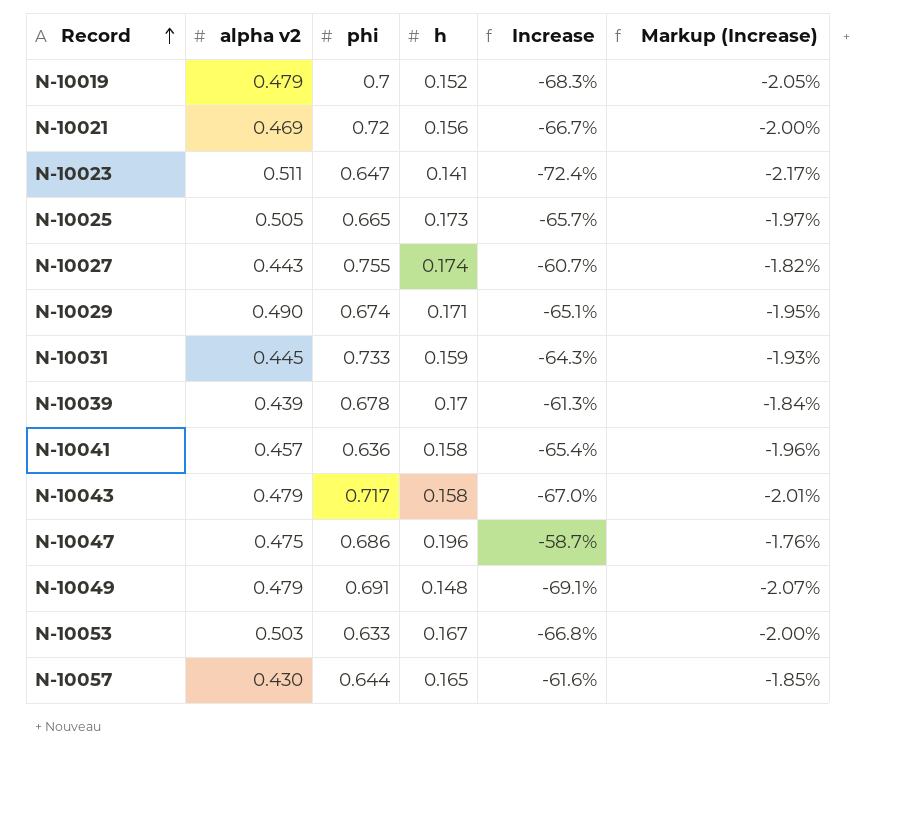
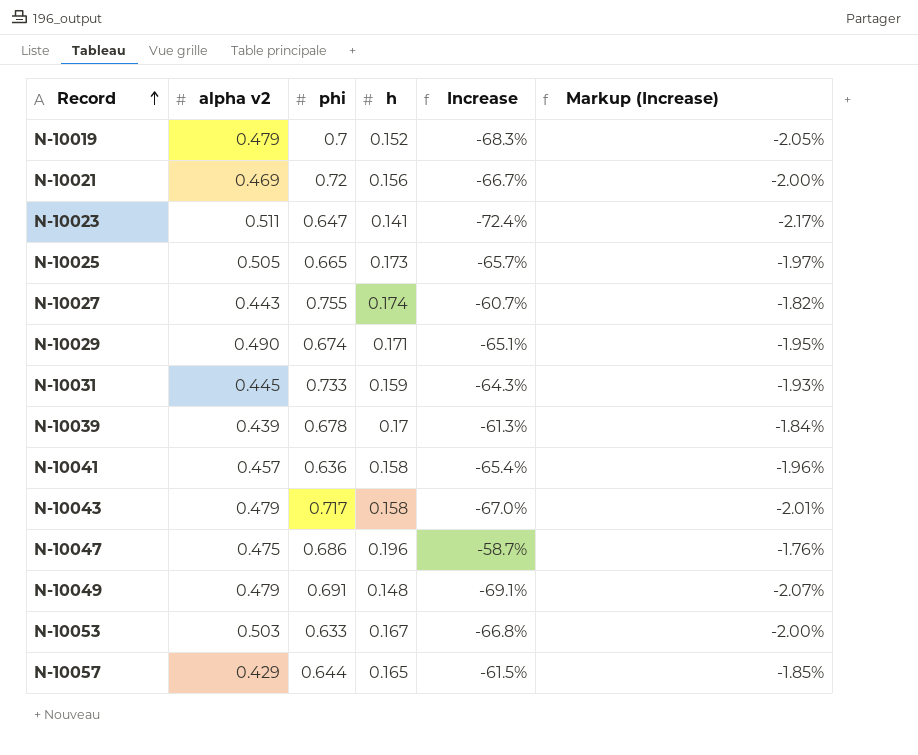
N-10057 | alpha v2: 0.430 -> 0.429
N-10057 | Increase: -61.6% -> -61.5%

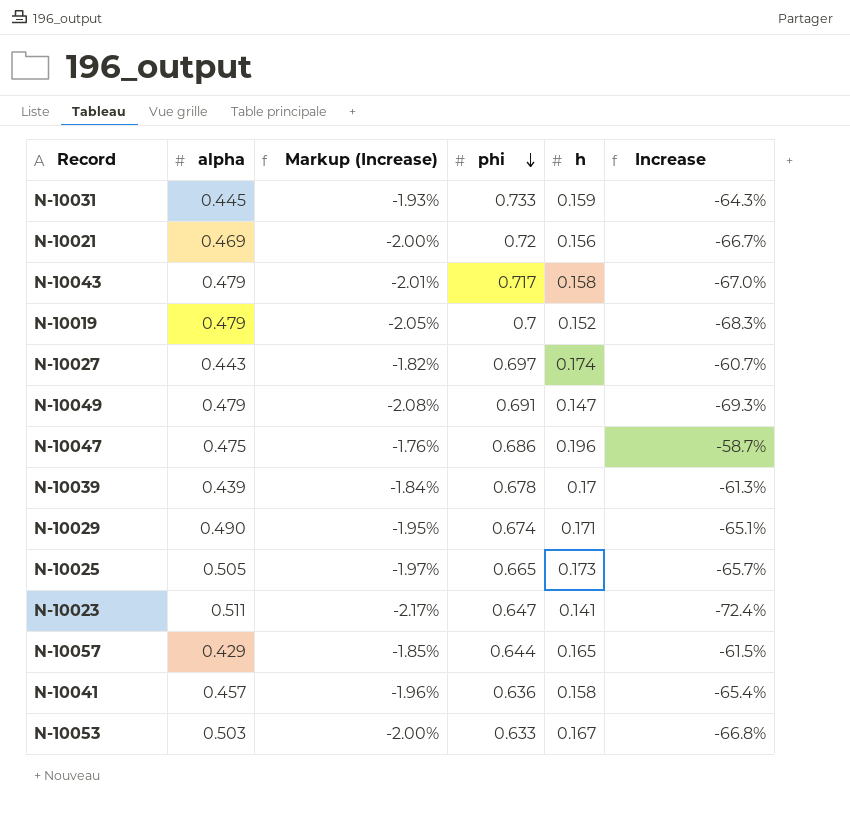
row order: Record ascending -> phi descending
column name: alpha v2 -> alpha
column Markup (Increase) | position: 6 -> 3
N-10027 | phi: 0.755 -> 0.697
N-10049 | Markup (Increase): -2.07% -> -2.08%
N-10049 | h: 0.148 -> 0.147
N-10049 | Increase: -69.1% -> -69.3%

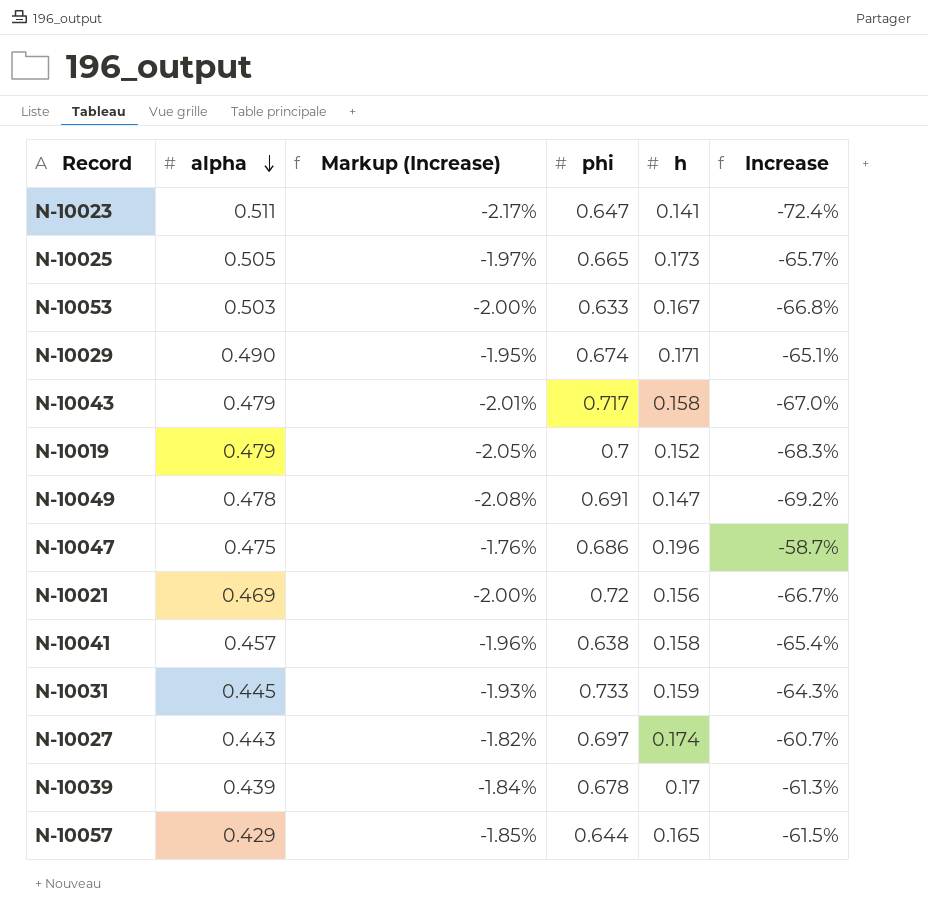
row order: phi descending -> alpha descending
N-10049 | alpha: 0.479 -> 0.478
N-10049 | Increase: -69.3% -> -69.2%
N-10041 | phi: 0.636 -> 0.638

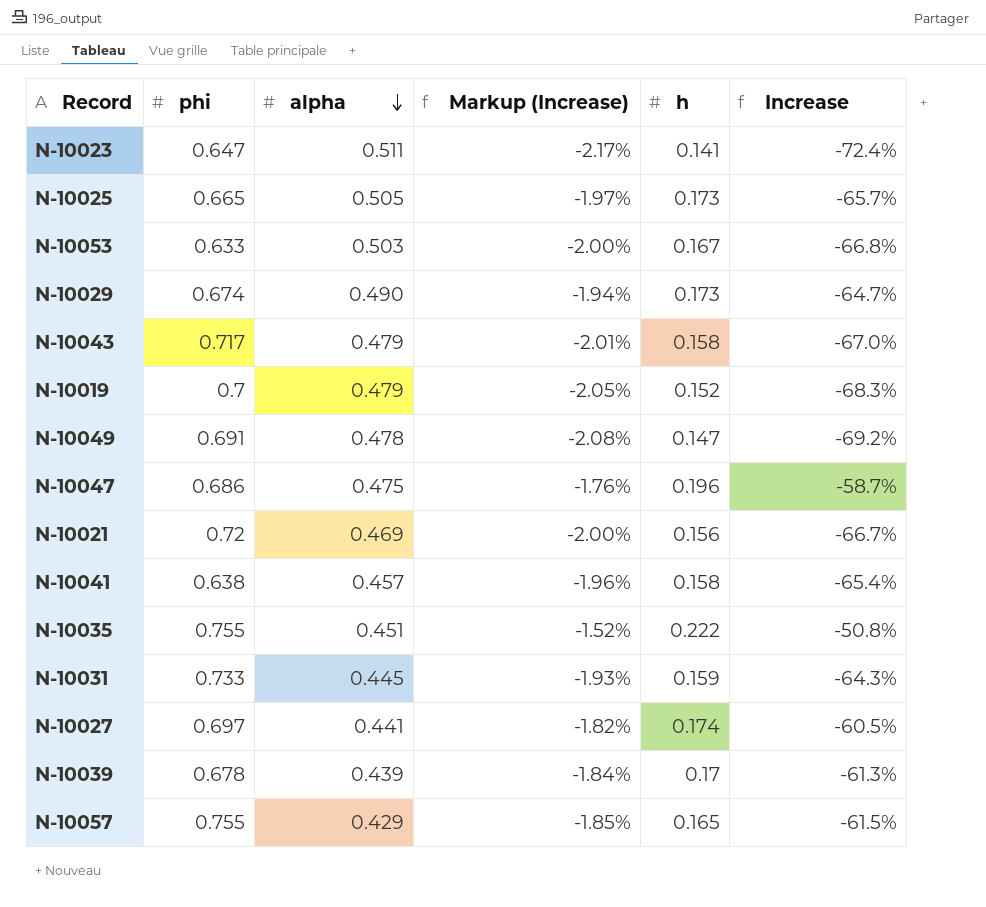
column phi | position: 4 -> 2
N-10029 | Markup (Increase): -1.95% -> -1.94%
N-10029 | h: 0.171 -> 0.173
N-10029 | Increase: -65.1% -> -64.7%
row N-10035: none -> 0.755 | 0.451 | -1.52% | 0.222 | -50.8%
N-10027 | alpha: 0.443 -> 0.441
N-10027 | Increase: -60.7% -> -60.5%
N-10057 | phi: 0.644 -> 0.755

